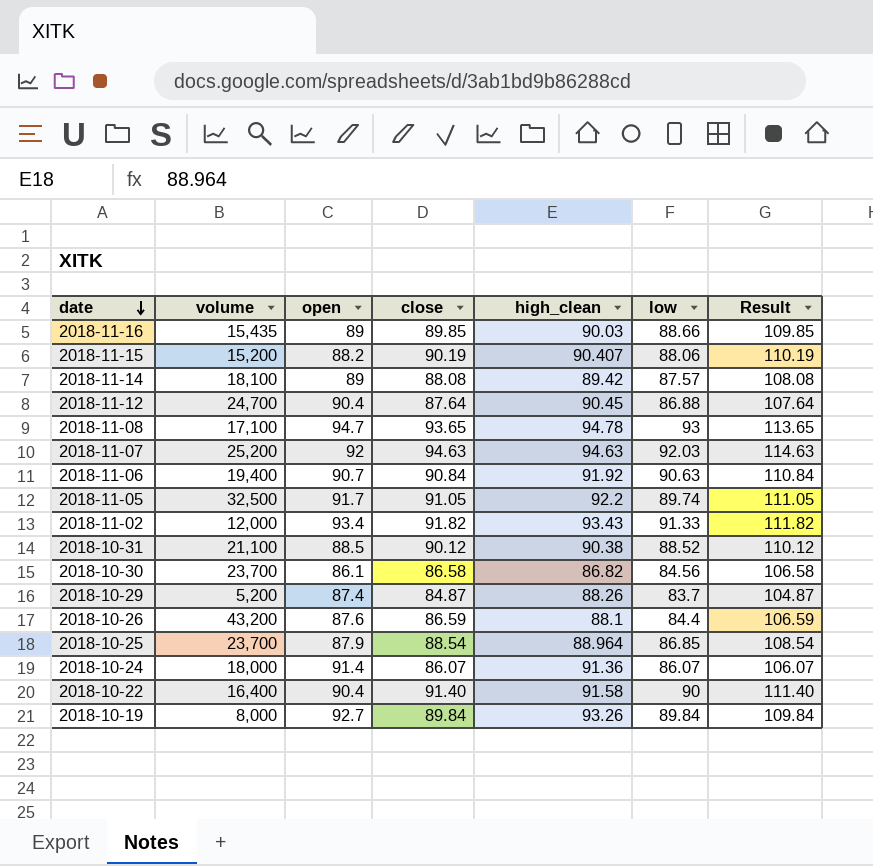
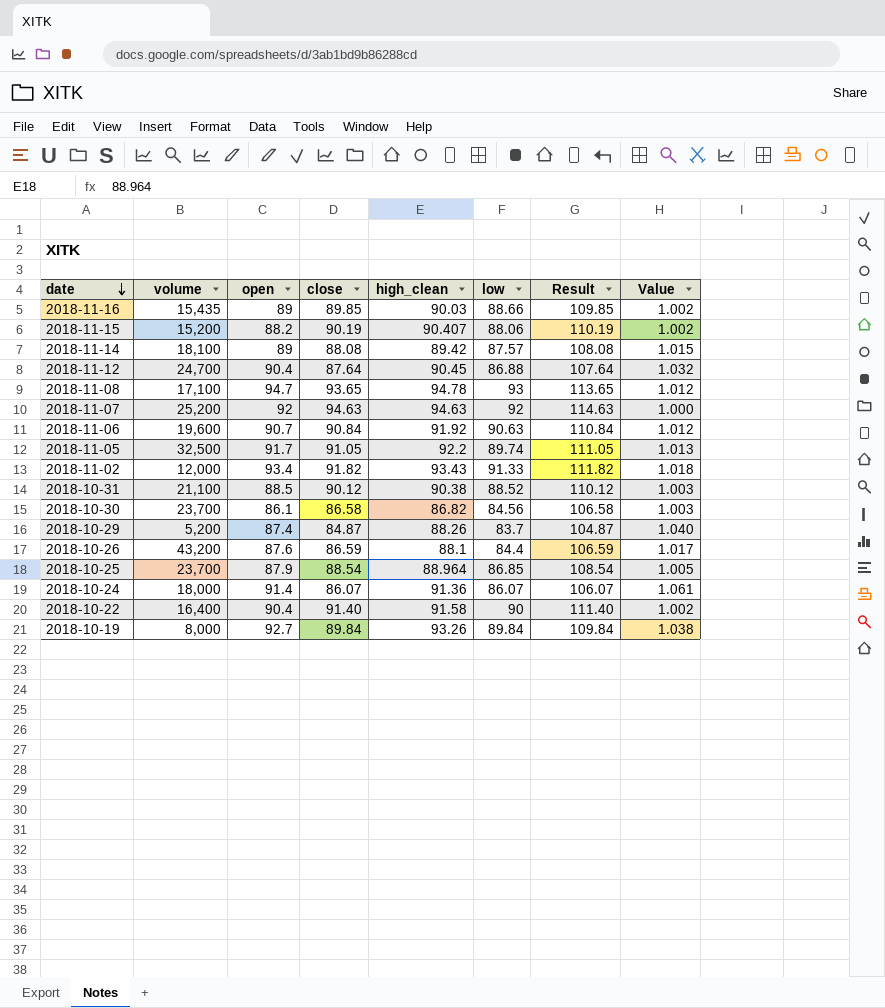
column Value | formula: none -> [high_clean] / [close]
2018-11-07 | low: 92.03 -> 92
2018-11-06 | volume: 19,400 -> 19,600

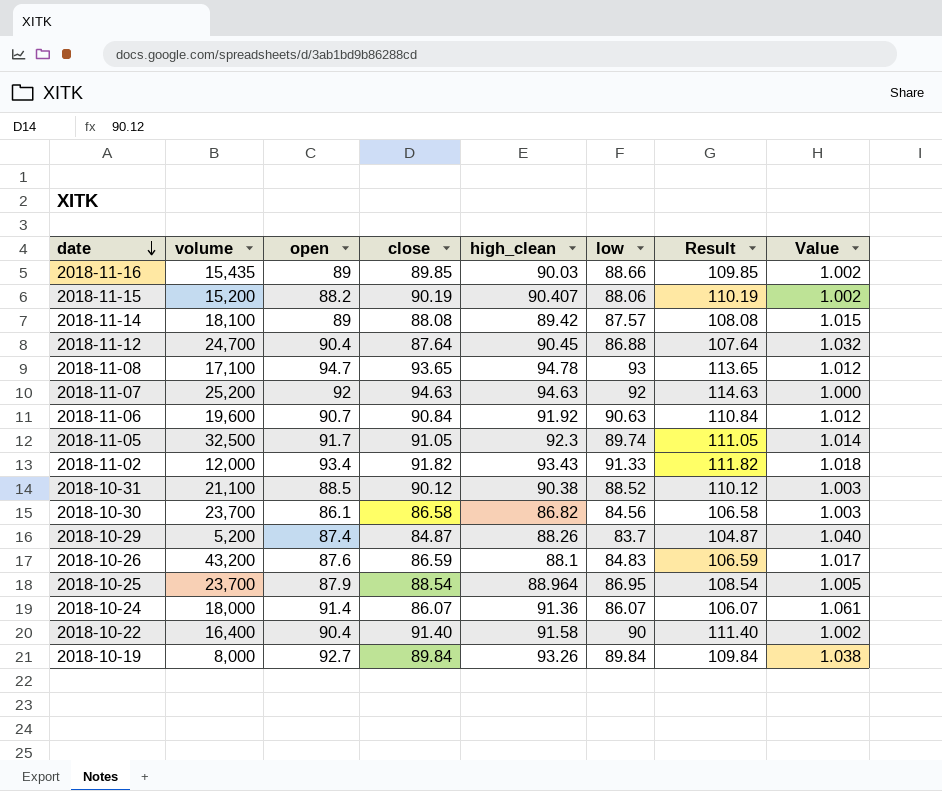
2018-11-05 | high_clean: 92.2 -> 92.3
2018-11-05 | Value: 1.013 -> 1.014
2018-10-26 | low: 84.4 -> 84.83
2018-10-25 | low: 86.85 -> 86.95

